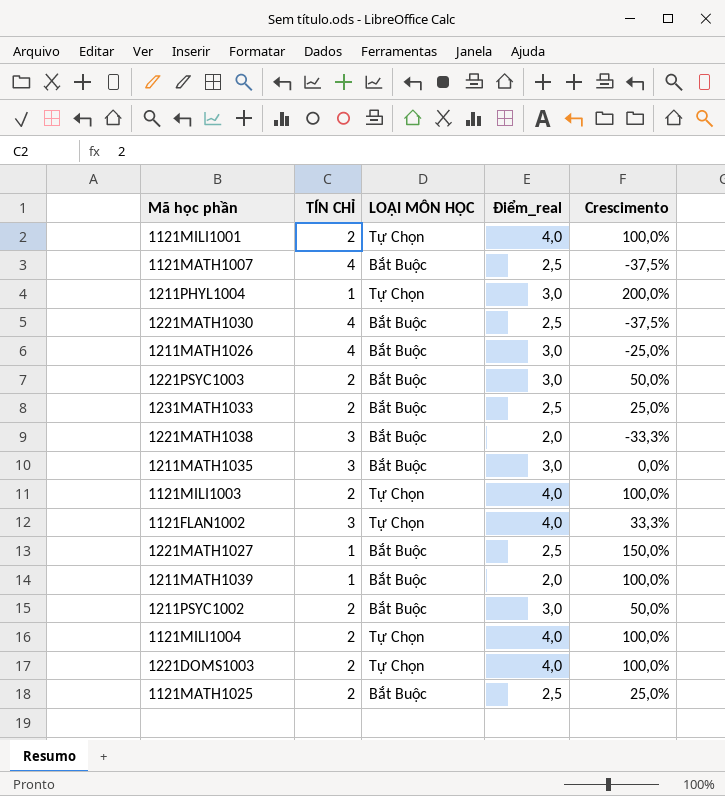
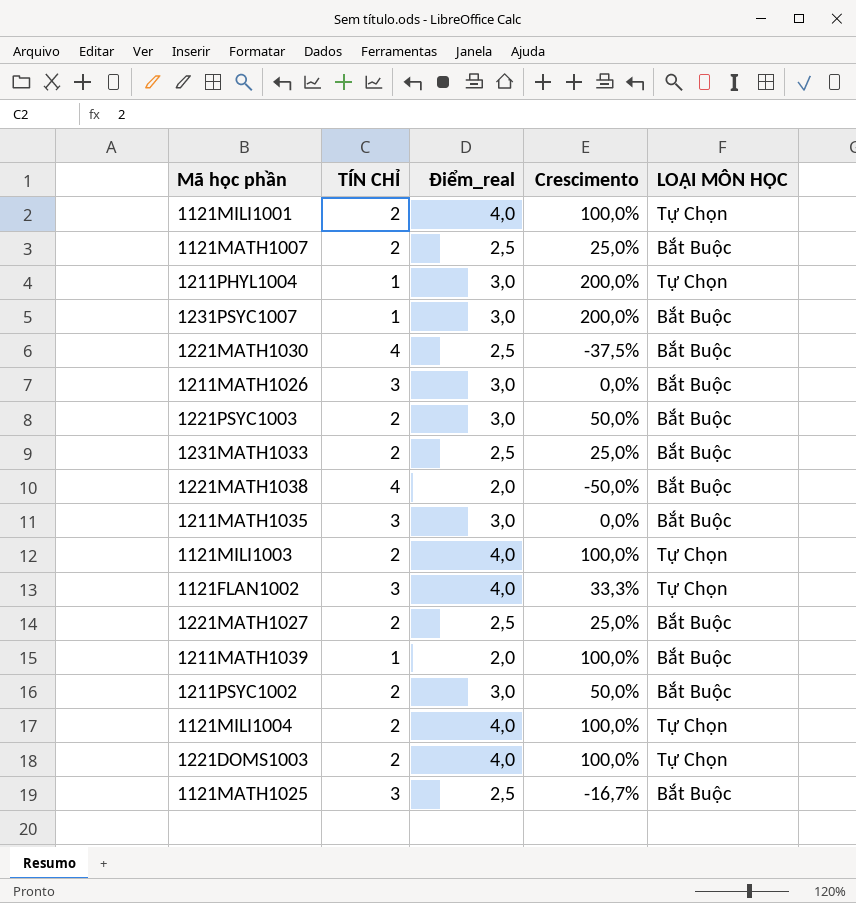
column LOẠI MÔN HỌC | position: 3 -> 5
1121MATH1007 | TÍN CHỈ: 4 -> 2
1121MATH1007 | Crescimento: -37,5% -> 25,0%
row 1231PSYC1007: none -> 1 | 3,0 | 200,0% | Bắt Buộc
1211MATH1026 | TÍN CHỈ: 4 -> 3
1211MATH1026 | Crescimento: -25,0% -> 0,0%
1221MATH1038 | TÍN CHỈ: 3 -> 4
1221MATH1038 | Crescimento: -33,3% -> -50,0%
1221MATH1027 | TÍN CHỈ: 1 -> 2
1221MATH1027 | Crescimento: 150,0% -> 25,0%
1121MATH1025 | TÍN CHỈ: 2 -> 3
1121MATH1025 | Crescimento: 25,0% -> -16,7%

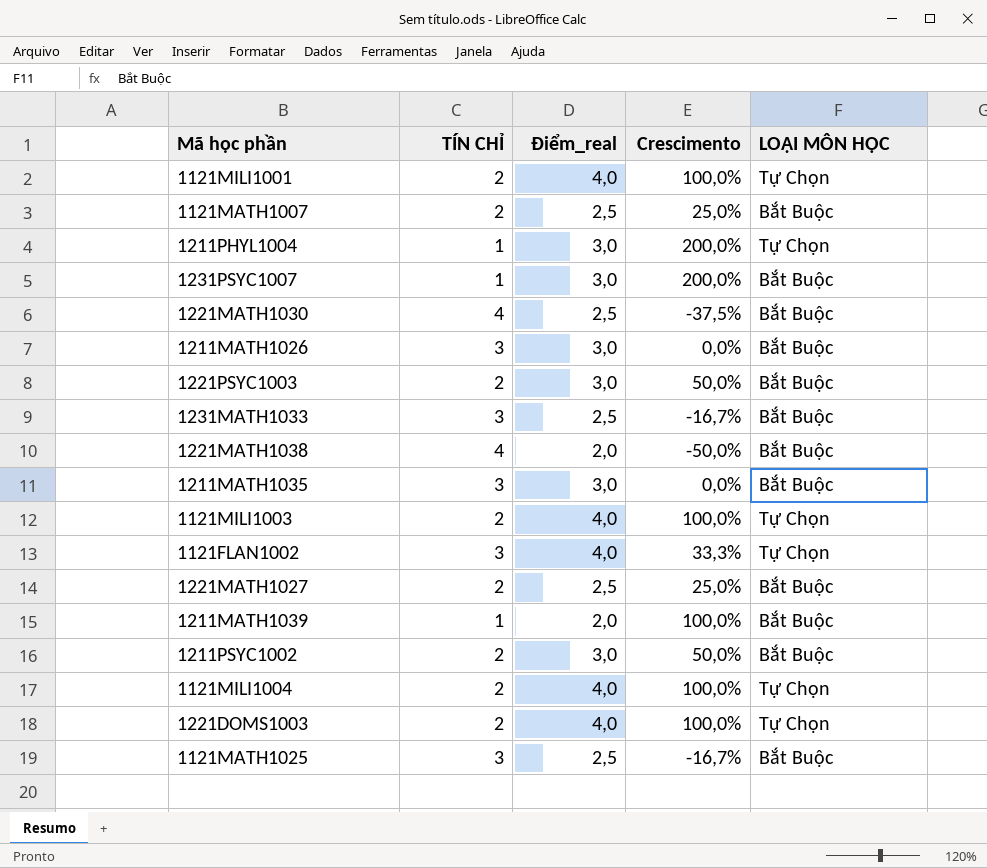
1231MATH1033 | TÍN CHỈ: 2 -> 3
1231MATH1033 | Crescimento: 25,0% -> -16,7%

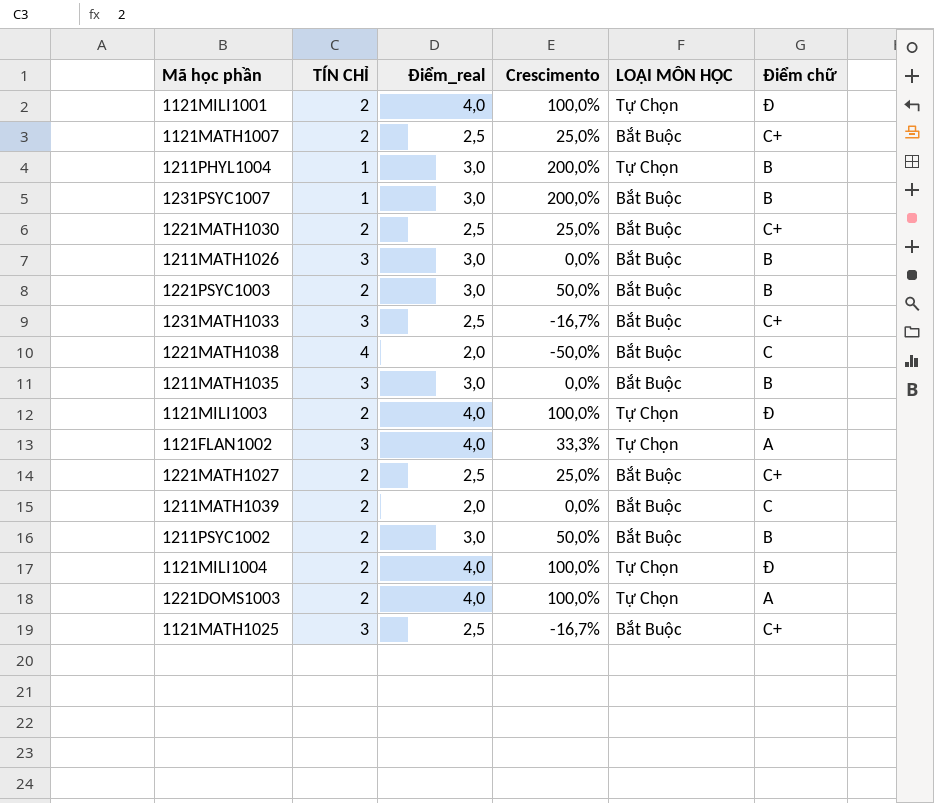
column Điểm chữ | position: none -> 6
1221MATH1030 | TÍN CHỈ: 4 -> 2
1221MATH1030 | Crescimento: -37,5% -> 25,0%
1211MATH1039 | TÍN CHỈ: 1 -> 2
1211MATH1039 | Crescimento: 100,0% -> 0,0%

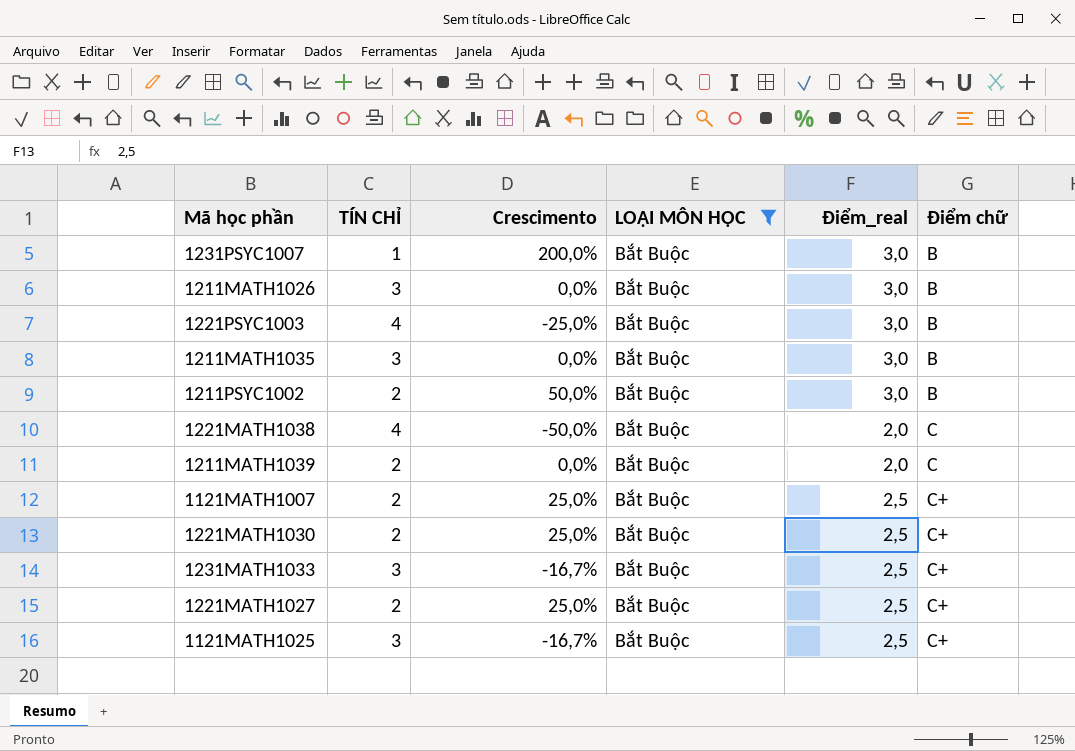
filter: none -> LOẠI MÔN HỌC = Bắt Buộc
row order: none -> Điểm chữ ascending
column Điểm_real | position: 3 -> 5
1221PSYC1003 | TÍN CHỈ: 2 -> 4
1221PSYC1003 | Crescimento: 50,0% -> -25,0%

